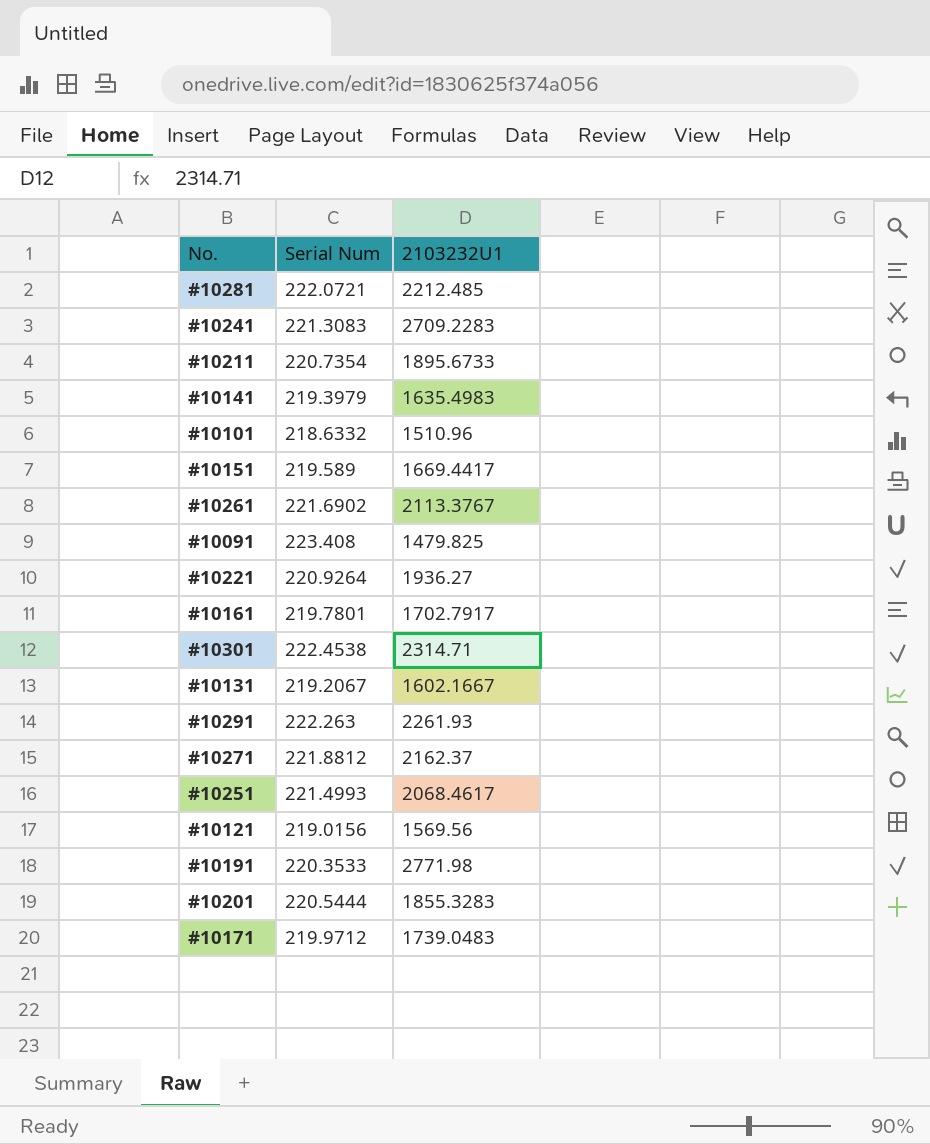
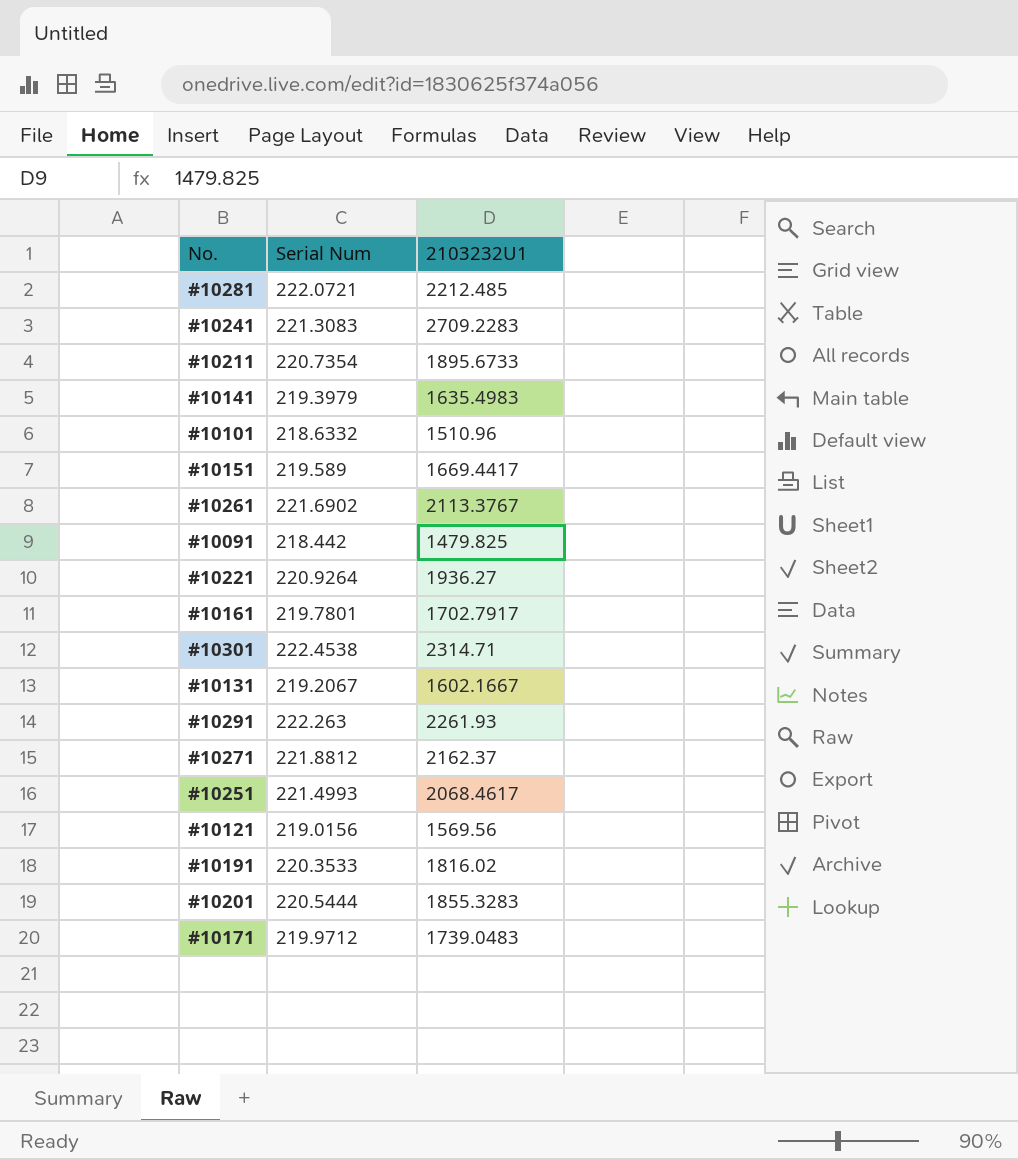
#10091 | Serial Num: 223.408 -> 218.442
#10191 | 2103232U1: 2771.98 -> 1816.02

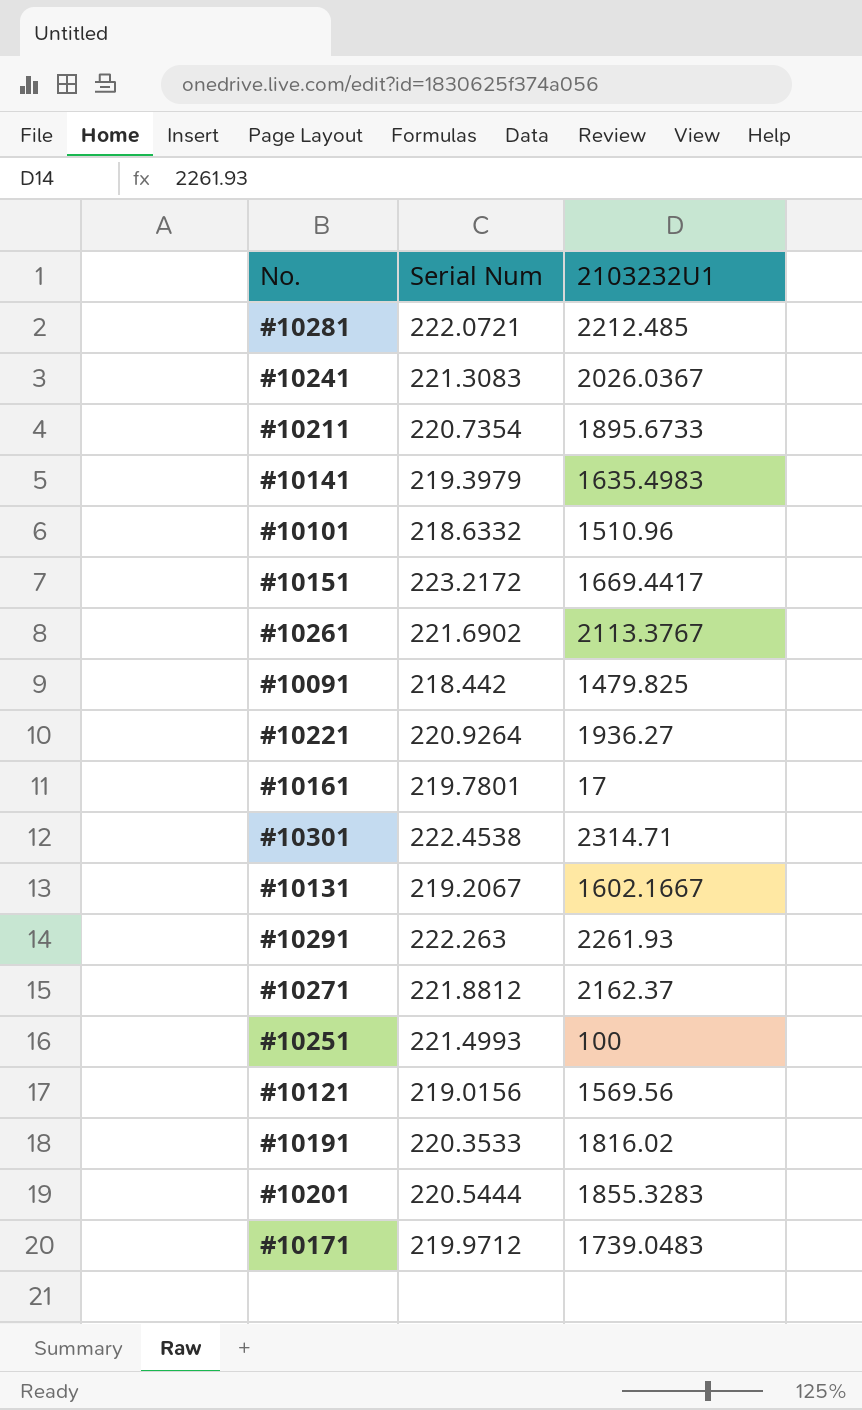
#10241 | 2103232U1: 2709.2283 -> 2026.0367
#10151 | Serial Num: 219.589 -> 223.2172
#10161 | 2103232U1: 1702.7917 -> 17
#10251 | 2103232U1: 2068.4617 -> 100

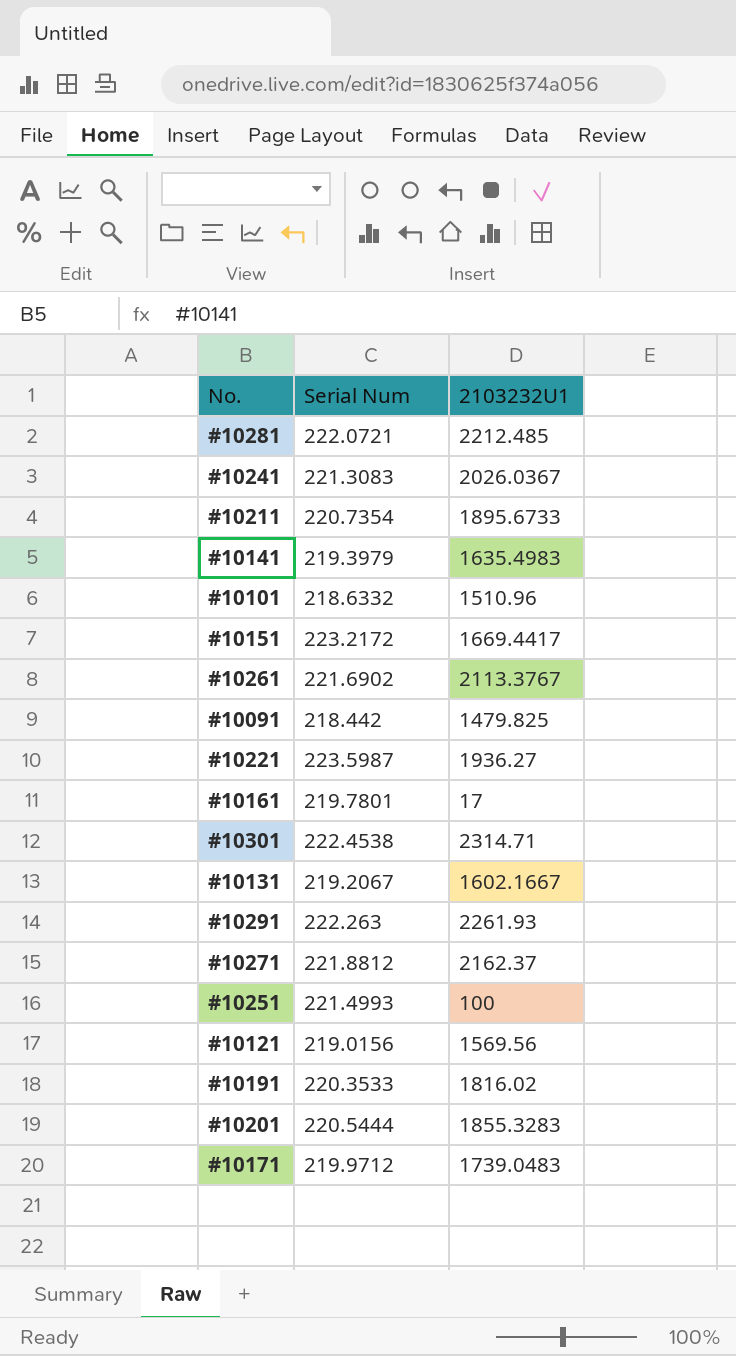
#10221 | Serial Num: 220.9264 -> 223.5987

